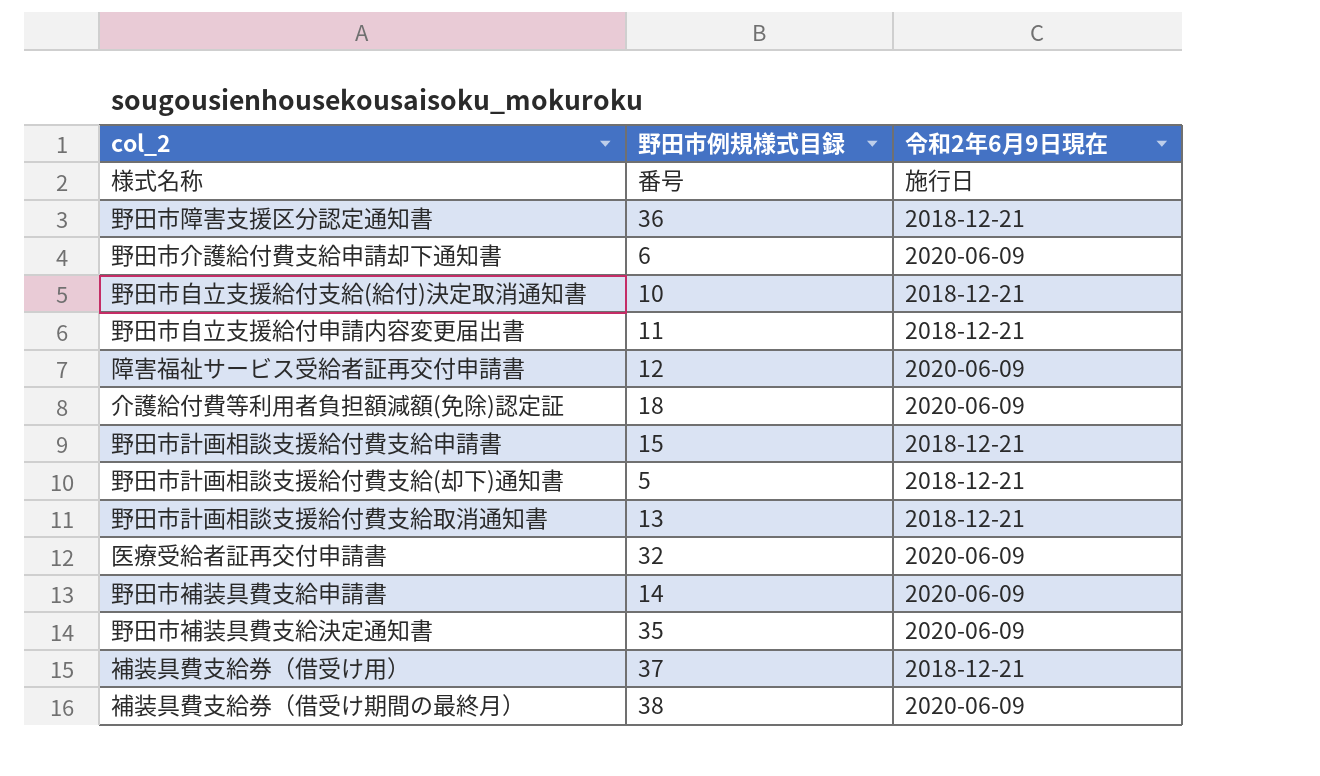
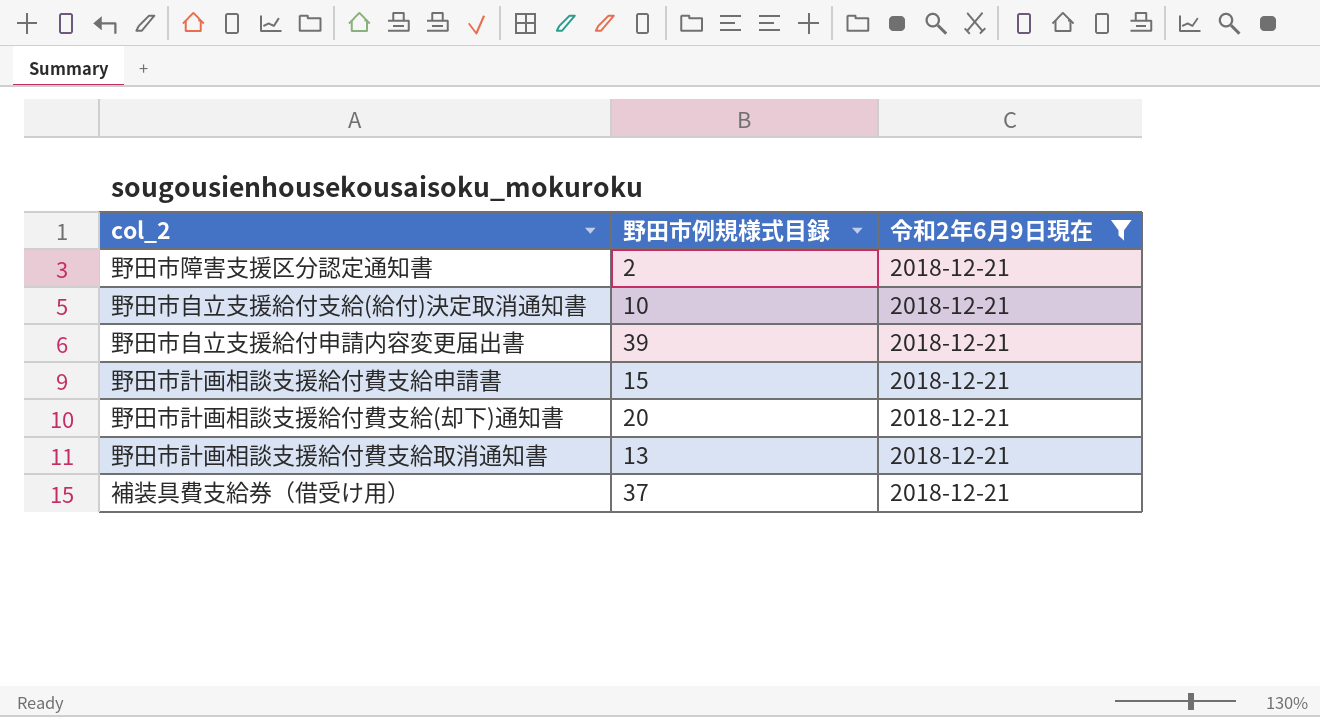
filter: none -> 令和2年6月9日現在 = 2018-12-21
野田市障害支援区分認定通知書 | 野田市例規様式目録: 36 -> 2
野田市自立支援給付申請内容変更届出書 | 野田市例規様式目録: 11 -> 39
野田市計画相談支援給付費支給(却下)通知書 | 野田市例規様式目録: 5 -> 20

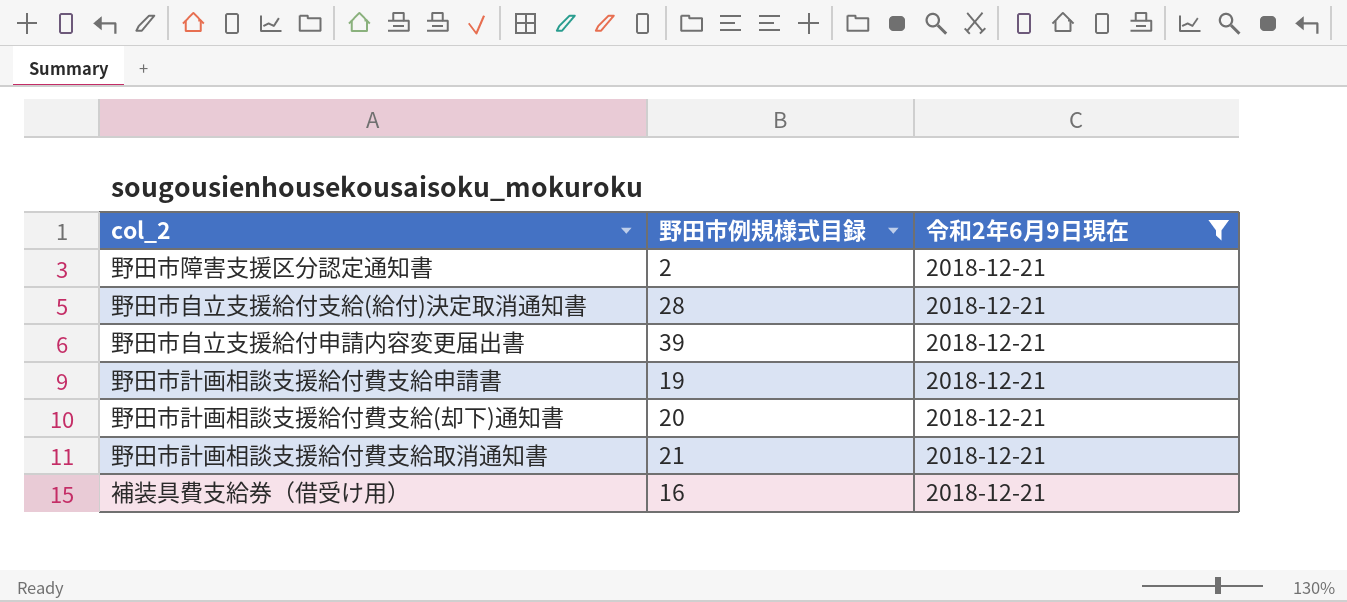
野田市自立支援給付支給(給付)決定取消通知書 | 野田市例規様式目録: 10 -> 28
野田市計画相談支援給付費支給申請書 | 野田市例規様式目録: 15 -> 19
野田市計画相談支援給付費支給取消通知書 | 野田市例規様式目録: 13 -> 21
補装具費支給券（借受け用） | 野田市例規様式目録: 37 -> 16

